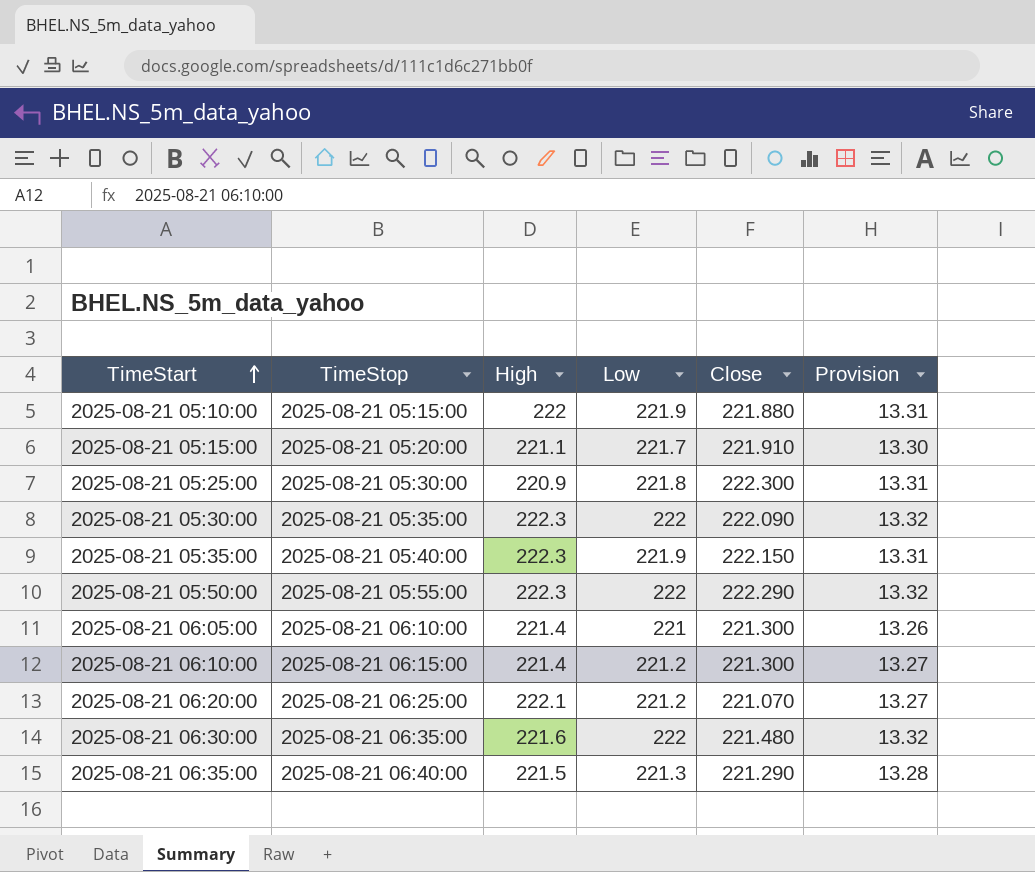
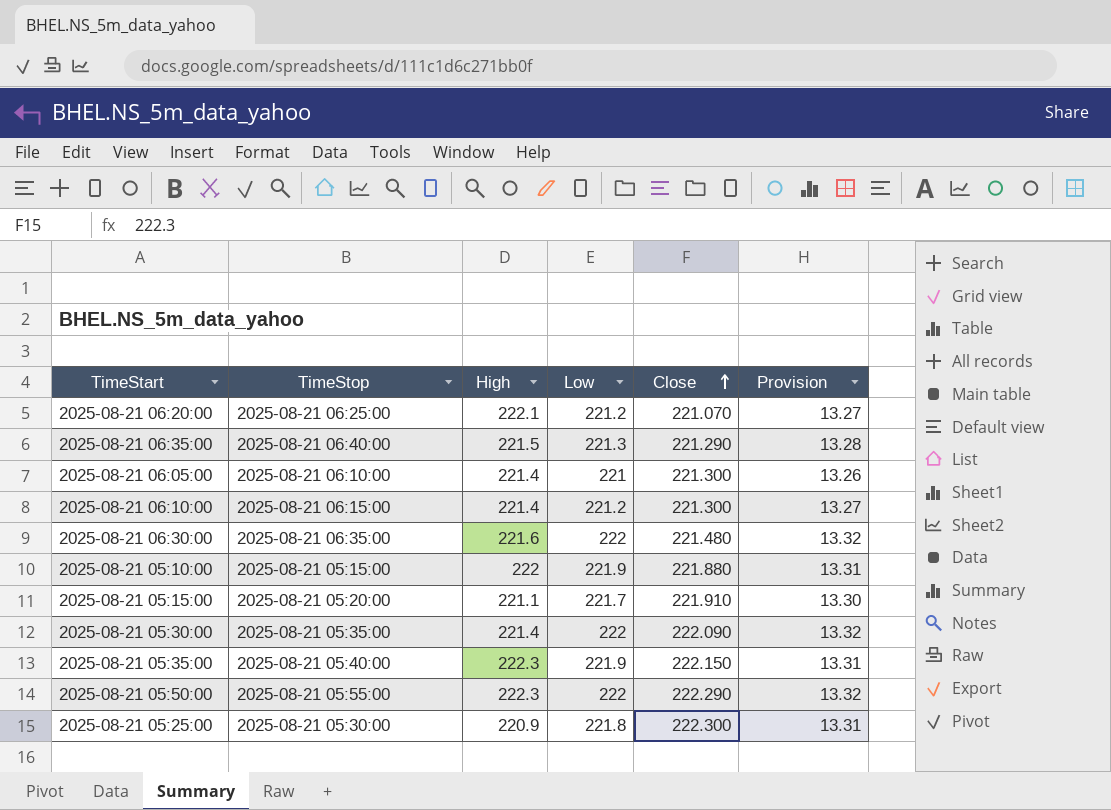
row order: TimeStart ascending -> Close ascending
2025-08-21 05:30:00 | High: 222.3 -> 221.4

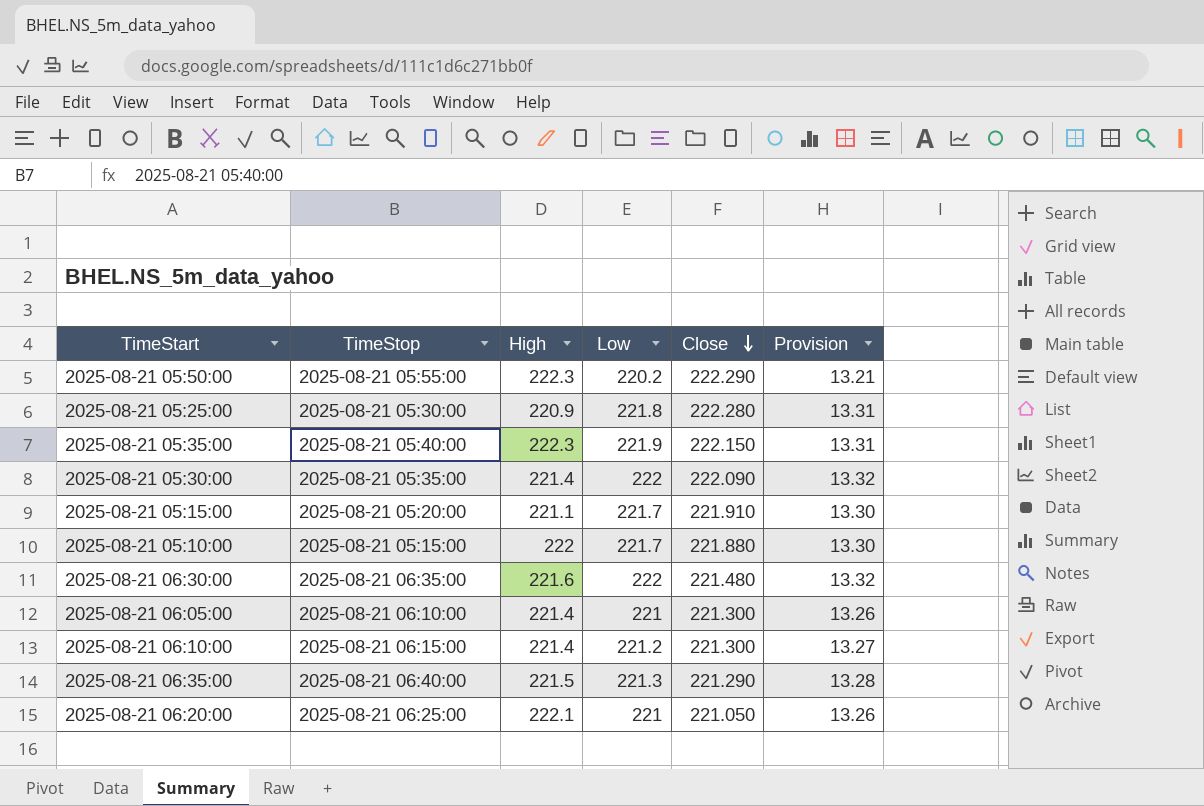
row order: Close ascending -> Close descending
2025-08-21 05:50:00 | Low: 222 -> 220.2
2025-08-21 05:50:00 | Provision: 13.32 -> 13.21
2025-08-21 05:25:00 | Close: 222.300 -> 222.280
2025-08-21 05:10:00 | Low: 221.9 -> 221.7
2025-08-21 05:10:00 | Provision: 13.31 -> 13.30
2025-08-21 06:20:00 | Low: 221.2 -> 221
2025-08-21 06:20:00 | Close: 221.070 -> 221.050
2025-08-21 06:20:00 | Provision: 13.27 -> 13.26

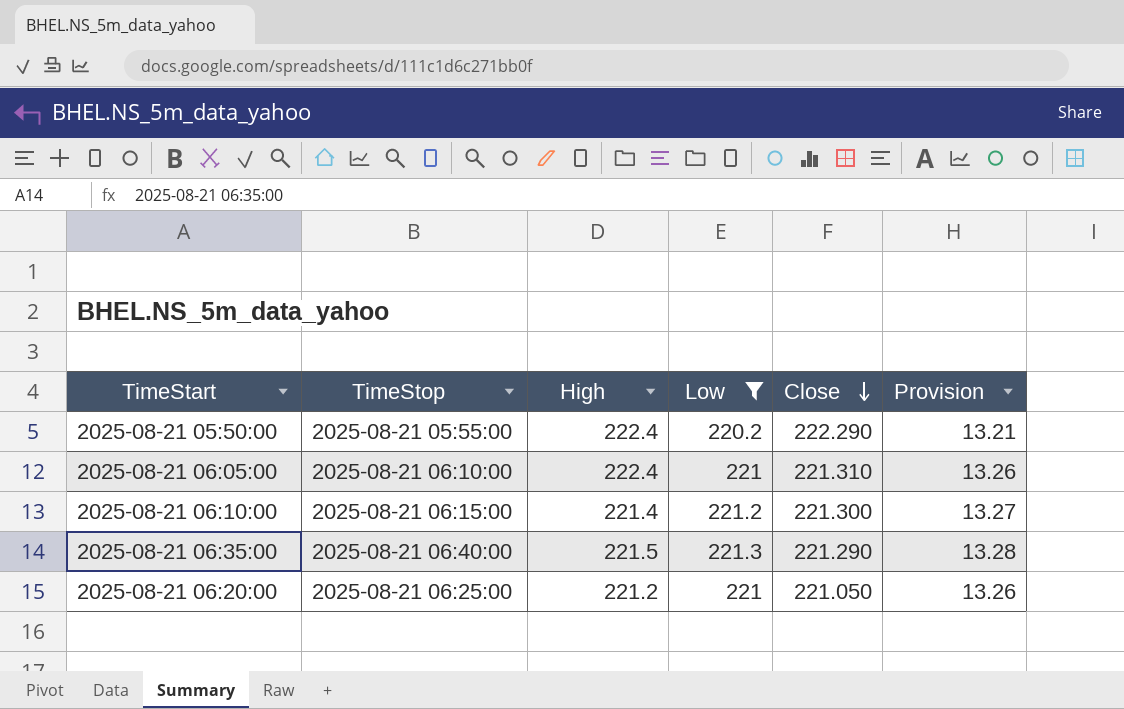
filter: none -> Low <= 221.3
2025-08-21 05:50:00 | High: 222.3 -> 222.4
2025-08-21 06:05:00 | High: 221.4 -> 222.4
2025-08-21 06:05:00 | Close: 221.300 -> 221.310
2025-08-21 06:20:00 | High: 222.1 -> 221.2

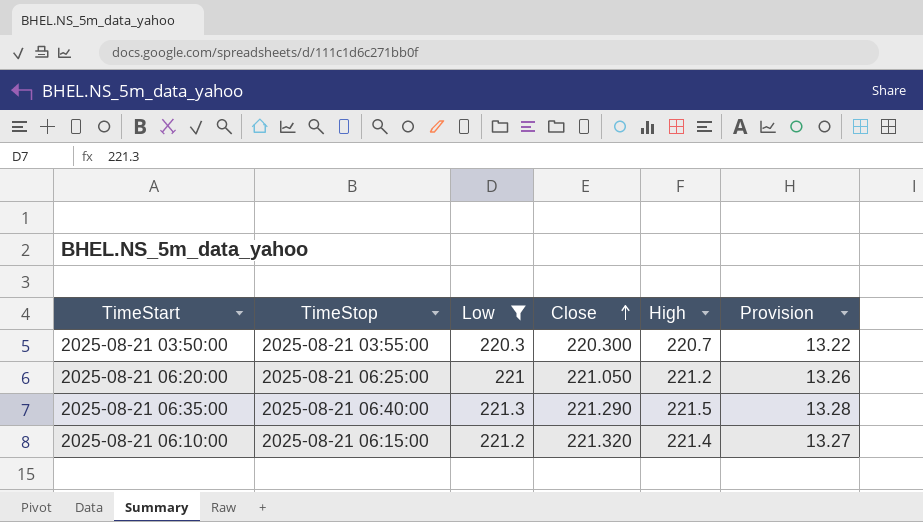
row order: Close descending -> Close ascending
column High | position: 3 -> 5
row 2025-08-21 05:50:00: 2025-08-21 05:55:00 | 222.4 | 220.2 | 222.290 | 13.21 -> none
row 2025-08-21 06:05:00: 2025-08-21 06:10:00 | 222.4 | 221 | 221.310 | 13.26 -> none
row 2025-08-21 03:50:00: none -> 2025-08-21 03:55:00 | 220.3 | 220.300 | 220.7 | 13.22
2025-08-21 06:10:00 | Close: 221.300 -> 221.320

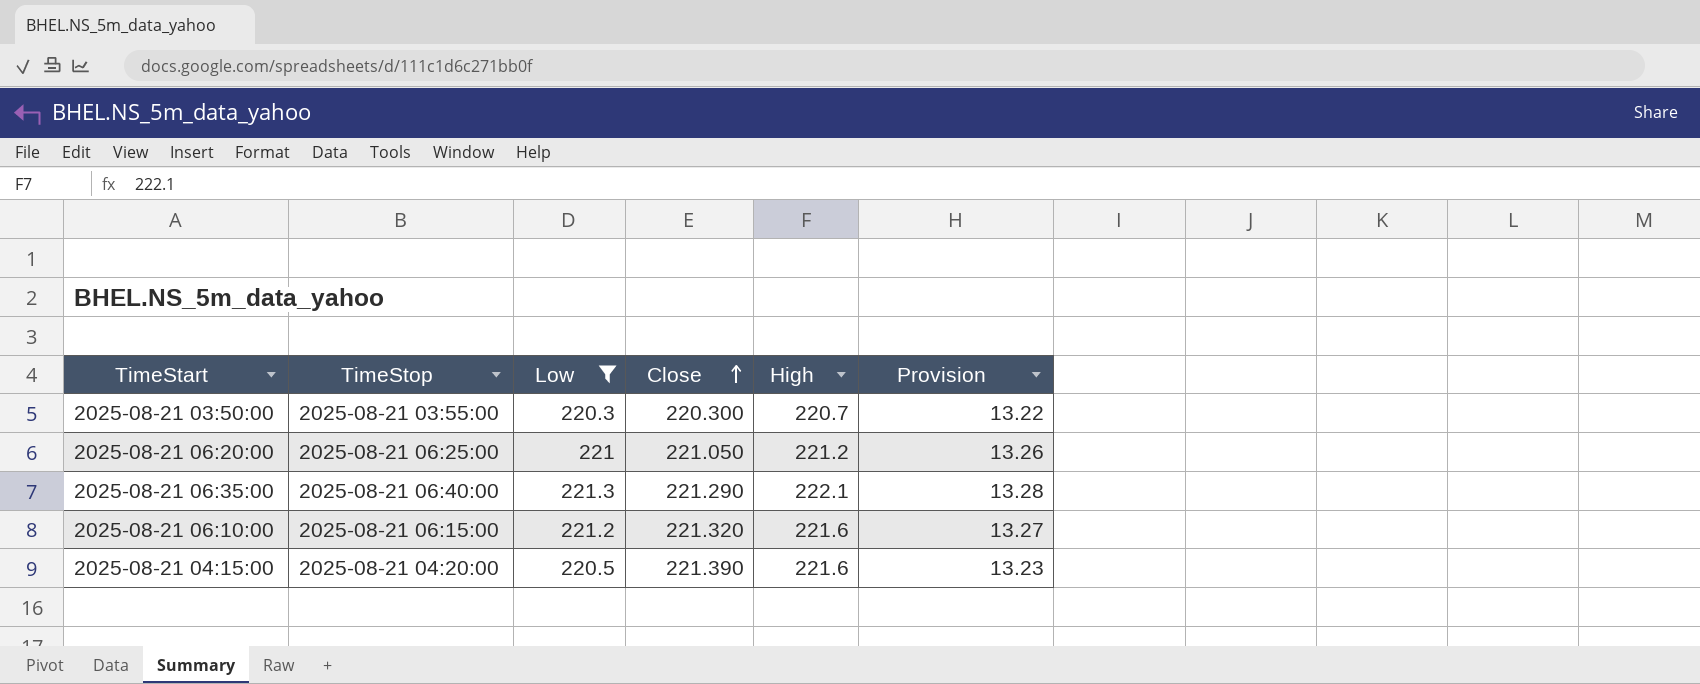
2025-08-21 06:35:00 | High: 221.5 -> 222.1
2025-08-21 06:10:00 | High: 221.4 -> 221.6
row 2025-08-21 04:15:00: none -> 2025-08-21 04:20:00 | 220.5 | 221.390 | 221.6 | 13.23

